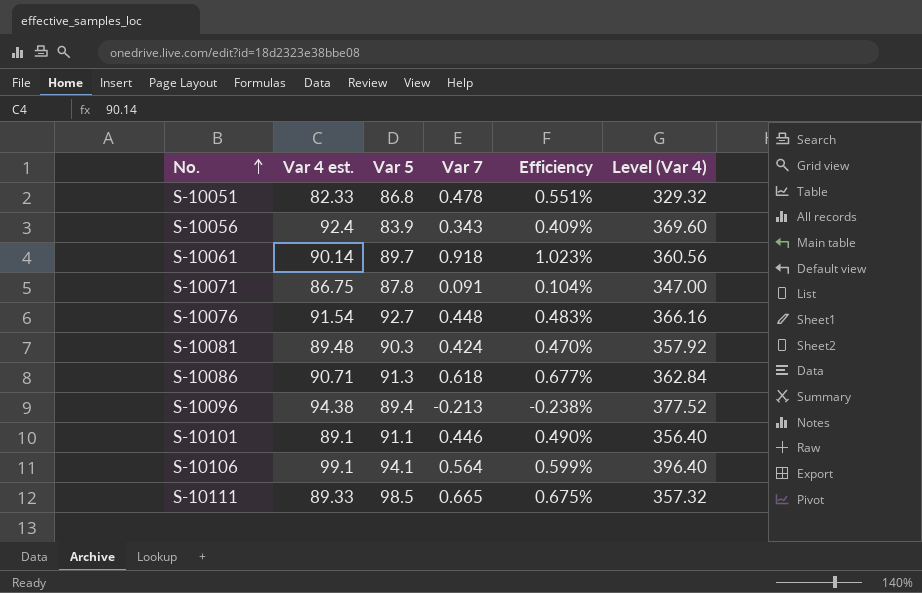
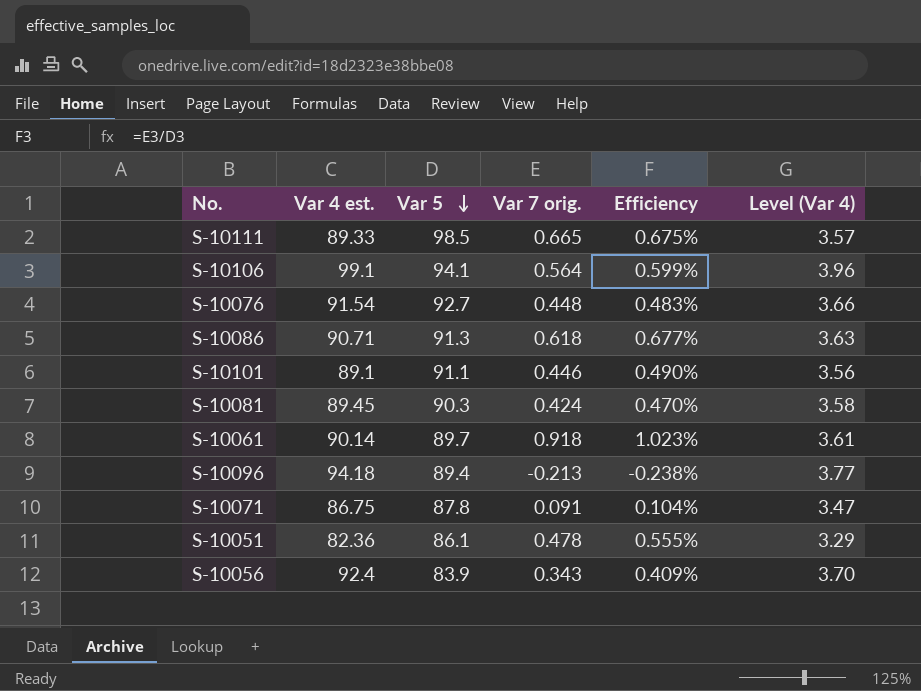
row order: No. ascending -> Var 5 descending
column name: Var 7 -> Var 7 orig.
column Level (Var 4) | formula: [Var 4 est.] * 4 -> [Var 4 est.] * 0.04
S-10081 | Var 4 est.: 89.48 -> 89.45
S-10096 | Var 4 est.: 94.38 -> 94.18
S-10051 | Var 4 est.: 82.33 -> 82.36
S-10051 | Var 5: 86.8 -> 86.1
S-10051 | Efficiency: 0.551% -> 0.555%

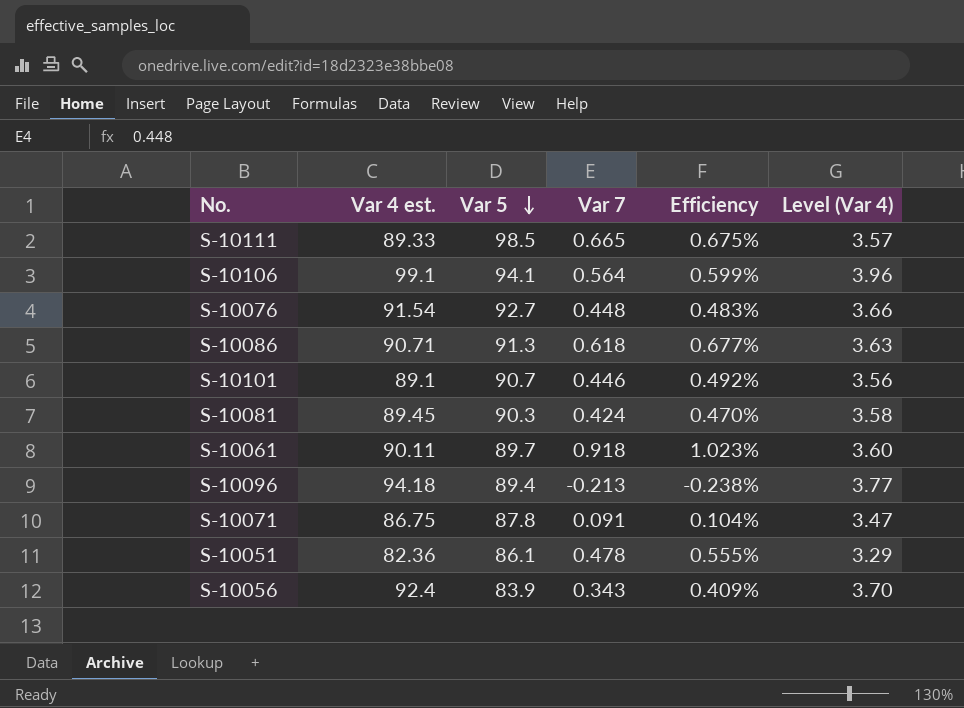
column name: Var 7 orig. -> Var 7
S-10101 | Var 5: 91.1 -> 90.7
S-10101 | Efficiency: 0.490% -> 0.492%
S-10061 | Var 4 est.: 90.14 -> 90.11
S-10061 | Level (Var 4): 3.61 -> 3.60

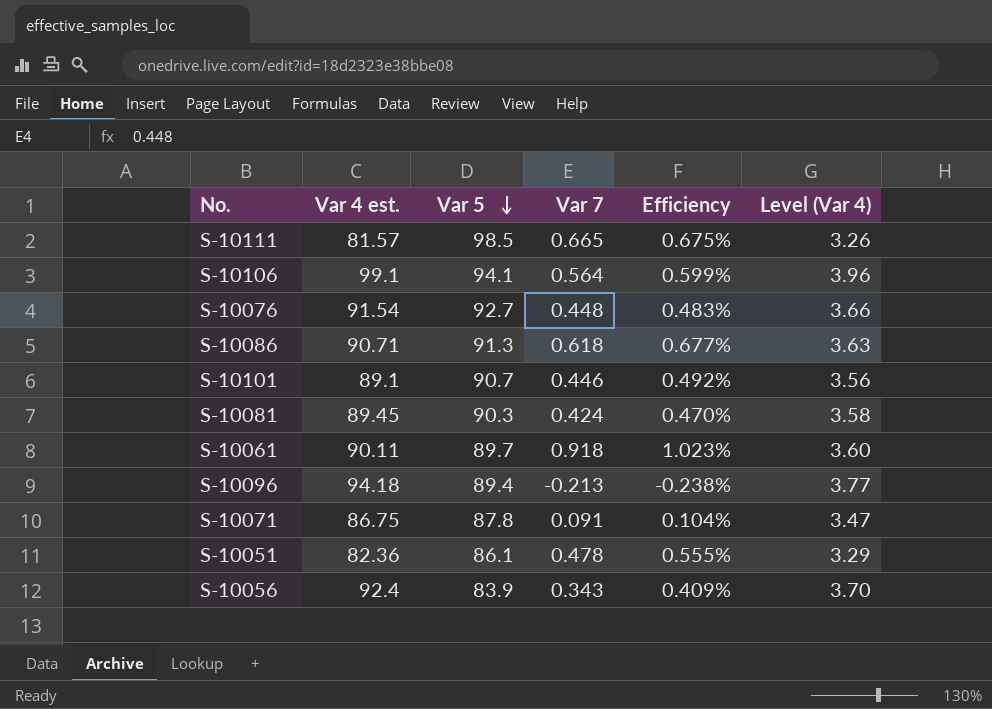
S-10111 | Var 4 est.: 89.33 -> 81.57
S-10111 | Level (Var 4): 3.57 -> 3.26

